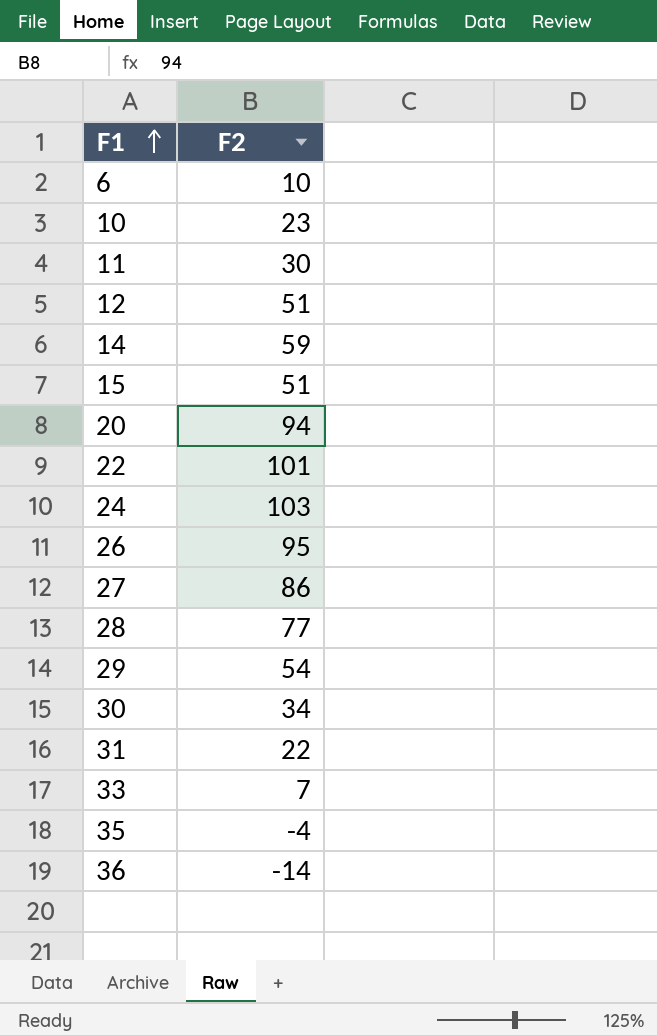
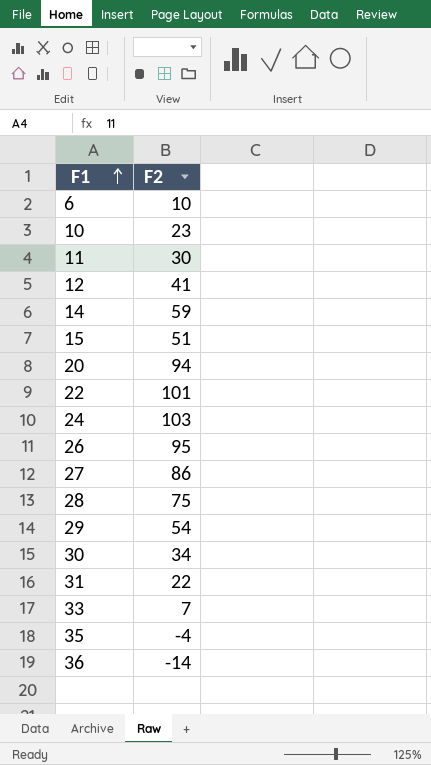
12 | F2: 51 -> 41
28 | F2: 77 -> 75

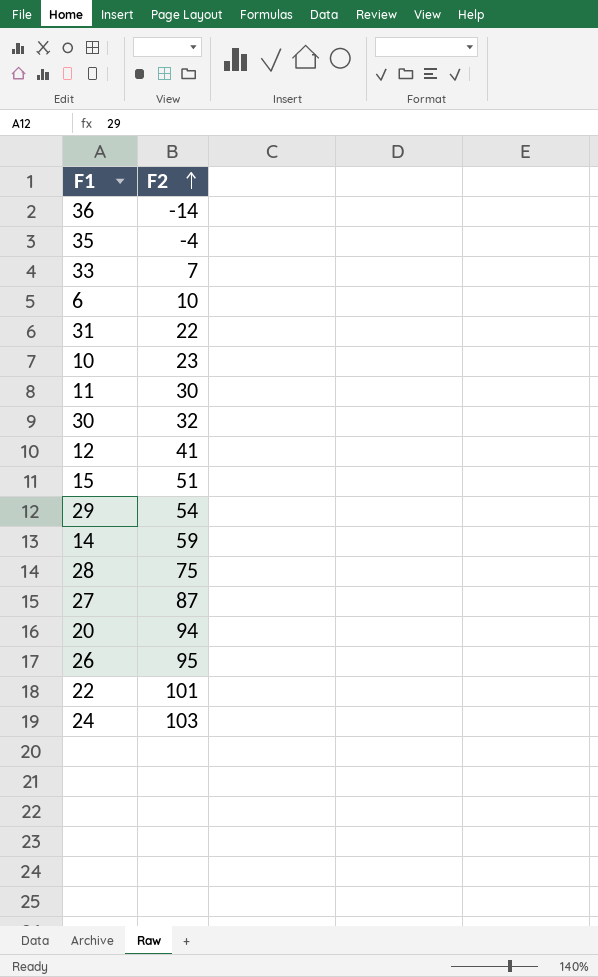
row order: F1 ascending -> F2 ascending
30 | F2: 34 -> 32
27 | F2: 86 -> 87

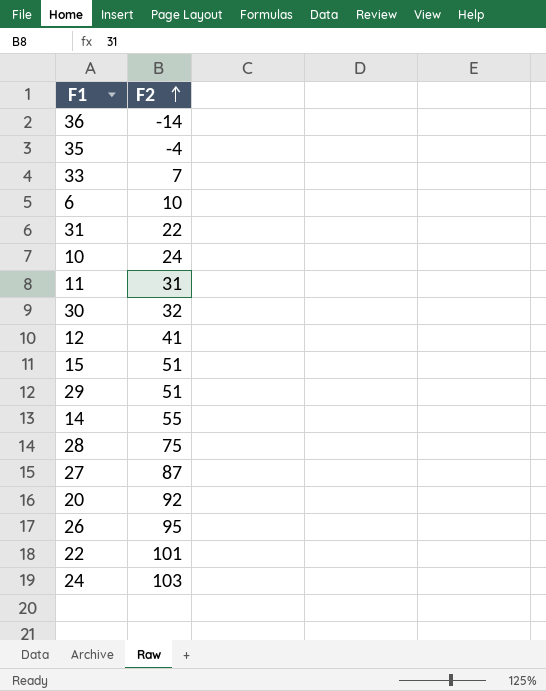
10 | F2: 23 -> 24
11 | F2: 30 -> 31
29 | F2: 54 -> 51
14 | F2: 59 -> 55
20 | F2: 94 -> 92

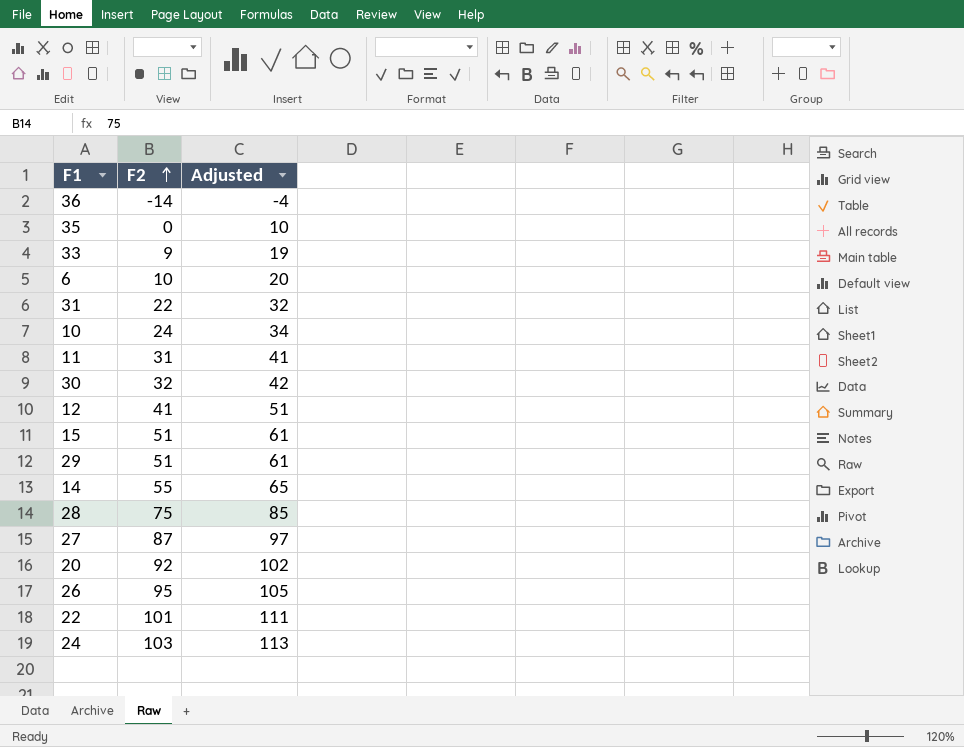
column Adjusted | formula: none -> [F2] + 10
35 | F2: -4 -> 0
33 | F2: 7 -> 9

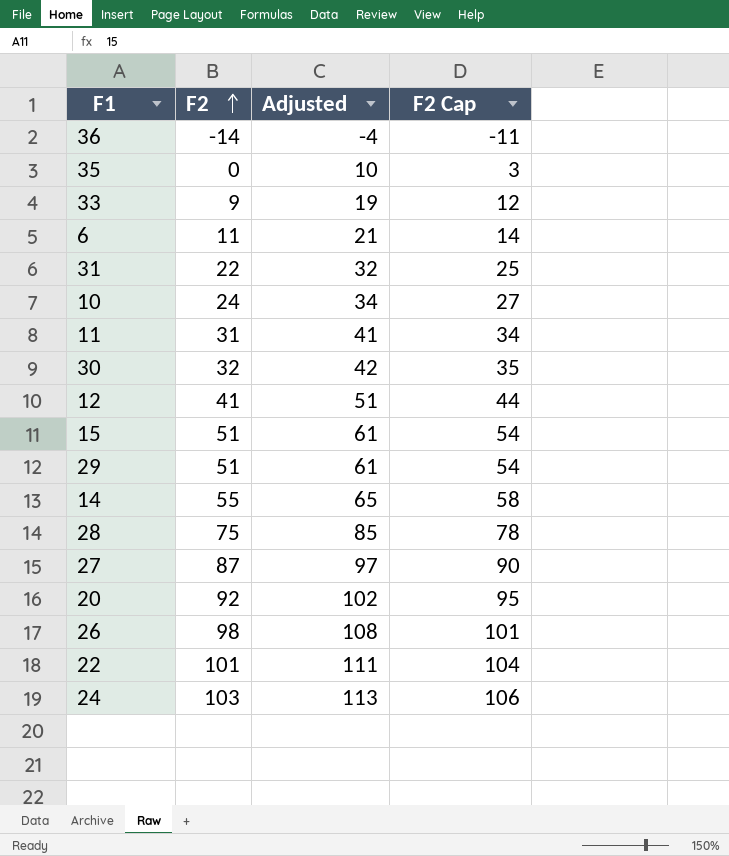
column F2 Cap | formula: none -> [F2] + 3
6 | F2: 10 -> 11
6 | Adjusted: 20 -> 21
26 | F2: 95 -> 98
26 | Adjusted: 105 -> 108

